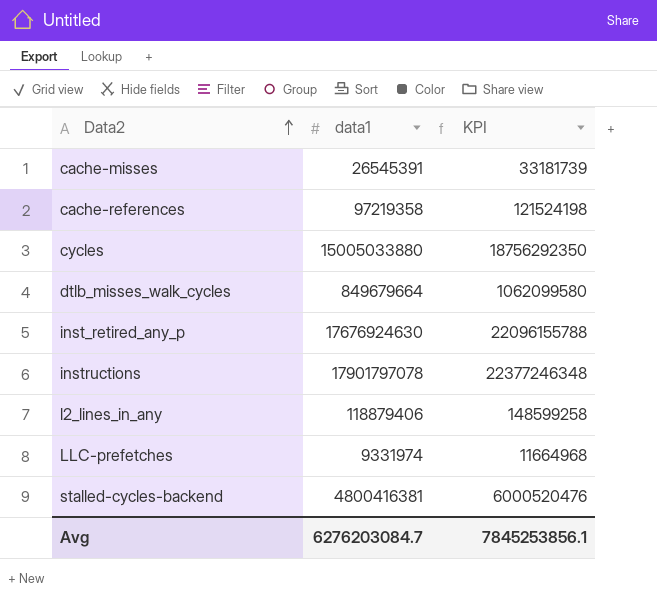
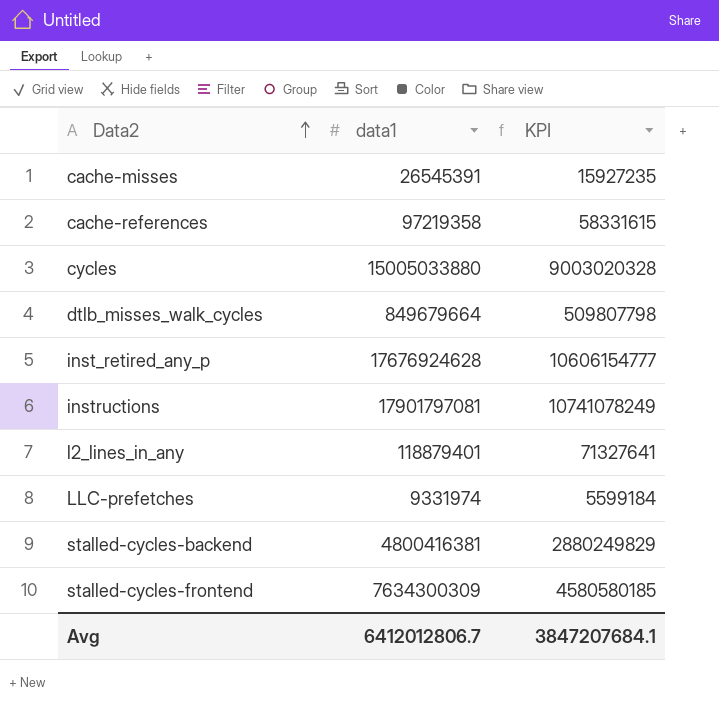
column KPI | formula: [data1] * 1.25 -> [data1] * 0.6
inst_retired_any_p | data1: 17676924630 -> 17676924628
instructions | data1: 17901797078 -> 17901797081
l2_lines_in_any | data1: 118879406 -> 118879401
row stalled-cycles-frontend: none -> 7634300309 | 4580580185
Avg | data1: 6276203084.7 -> 6412012806.7
Avg | KPI: 7845253856.1 -> 3847207684.1

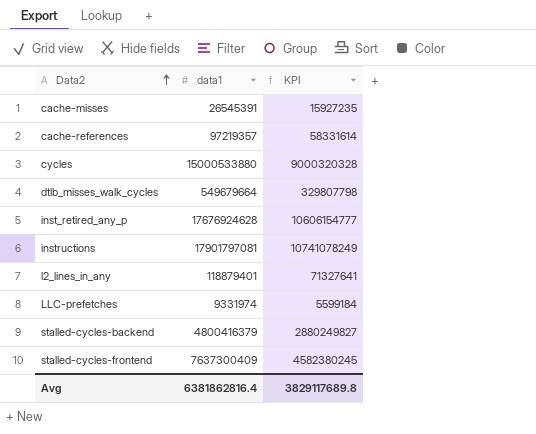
cache-references | data1: 97219358 -> 97219357
cache-references | KPI: 58331615 -> 58331614
cycles | data1: 15005033880 -> 15000533880
cycles | KPI: 9003020328 -> 9000320328
dtlb_misses_walk_cycles | data1: 849679664 -> 549679664
dtlb_misses_walk_cycles | KPI: 509807798 -> 329807798
stalled-cycles-backend | data1: 4800416381 -> 4800416379
stalled-cycles-backend | KPI: 2880249829 -> 2880249827
stalled-cycles-frontend | data1: 7634300309 -> 7637300409
stalled-cycles-frontend | KPI: 4580580185 -> 4582380245
Avg | data1: 6412012806.7 -> 6381862816.4
Avg | KPI: 3847207684.1 -> 3829117689.8

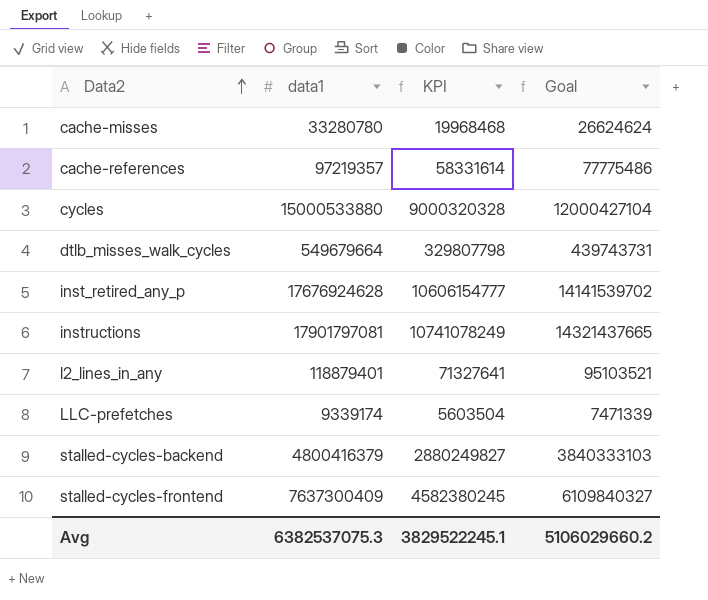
column Goal | formula: none -> [data1] * 0.8
cache-misses | data1: 26545391 -> 33280780
cache-misses | KPI: 15927235 -> 19968468
LLC-prefetches | data1: 9331974 -> 9339174
LLC-prefetches | KPI: 5599184 -> 5603504
Avg | data1: 6381862816.4 -> 6382537075.3
Avg | KPI: 3829117689.8 -> 3829522245.1

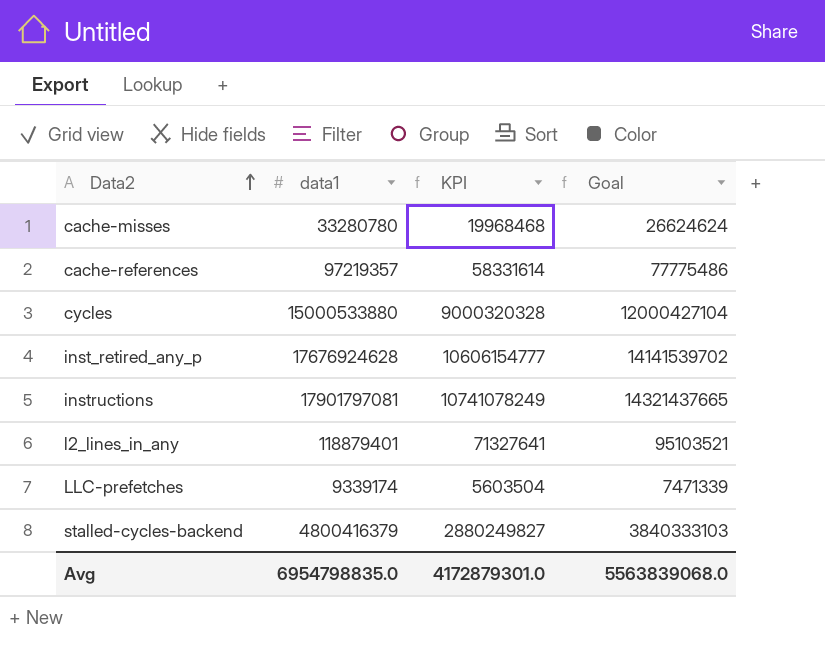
row dtlb_misses_walk_cycles: 549679664 | 329807798 | 439743731 -> none
row stalled-cycles-frontend: 7637300409 | 4582380245 | 6109840327 -> none
Avg | data1: 6382537075.3 -> 6954798835.0
Avg | KPI: 3829522245.1 -> 4172879301.0
Avg | Goal: 5106029660.2 -> 5563839068.0

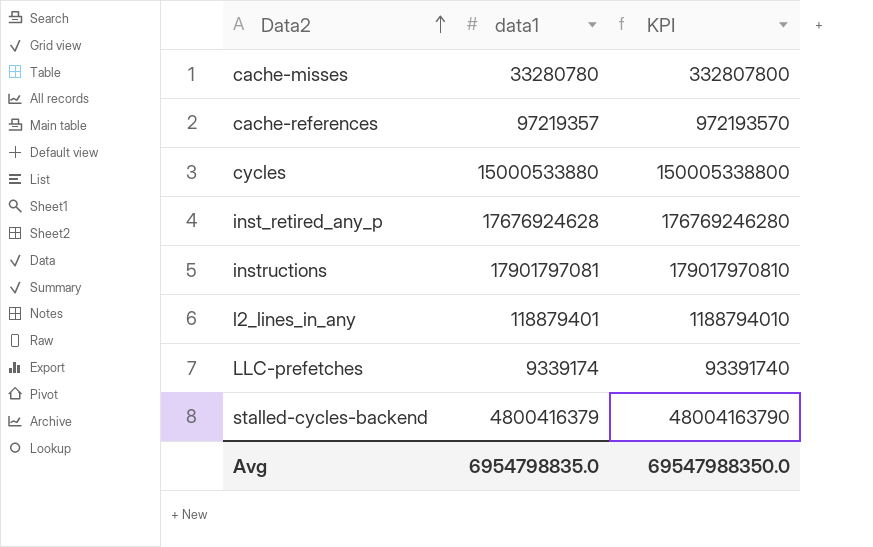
column Goal | formula: [data1] * 0.8 -> none
column KPI | formula: [data1] * 0.6 -> [data1] * 10
Avg | KPI: 4172879301.0 -> 69547988350.0

